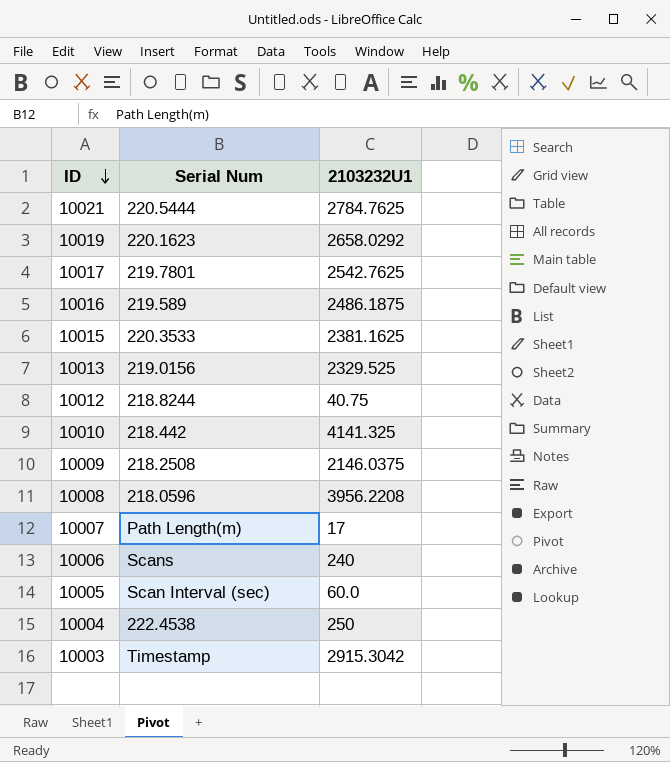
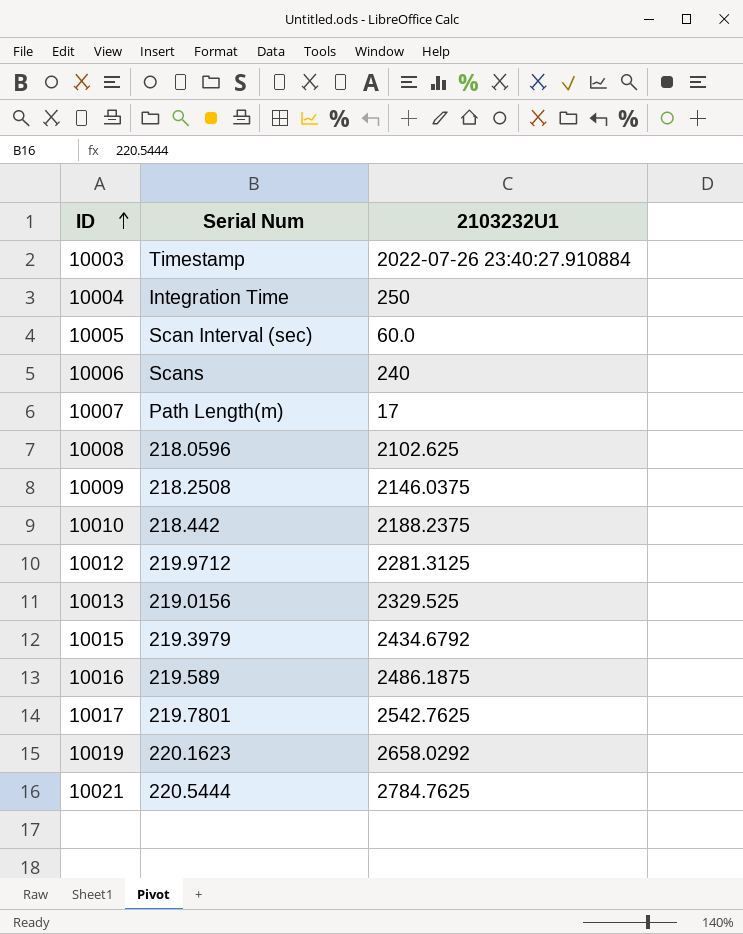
row order: ID descending -> ID ascending
10003 | 2103232U1: 2915.3042 -> 2022-07-26 23:40:27.910884
10004 | Serial Num: 222.4538 -> Integration Time
10008 | 2103232U1: 3956.2208 -> 2102.625
10010 | 2103232U1: 4141.325 -> 2188.2375
10012 | Serial Num: 218.8244 -> 219.9712
10012 | 2103232U1: 40.75 -> 2281.3125
10015 | Serial Num: 220.3533 -> 219.3979
10015 | 2103232U1: 2381.1625 -> 2434.6792

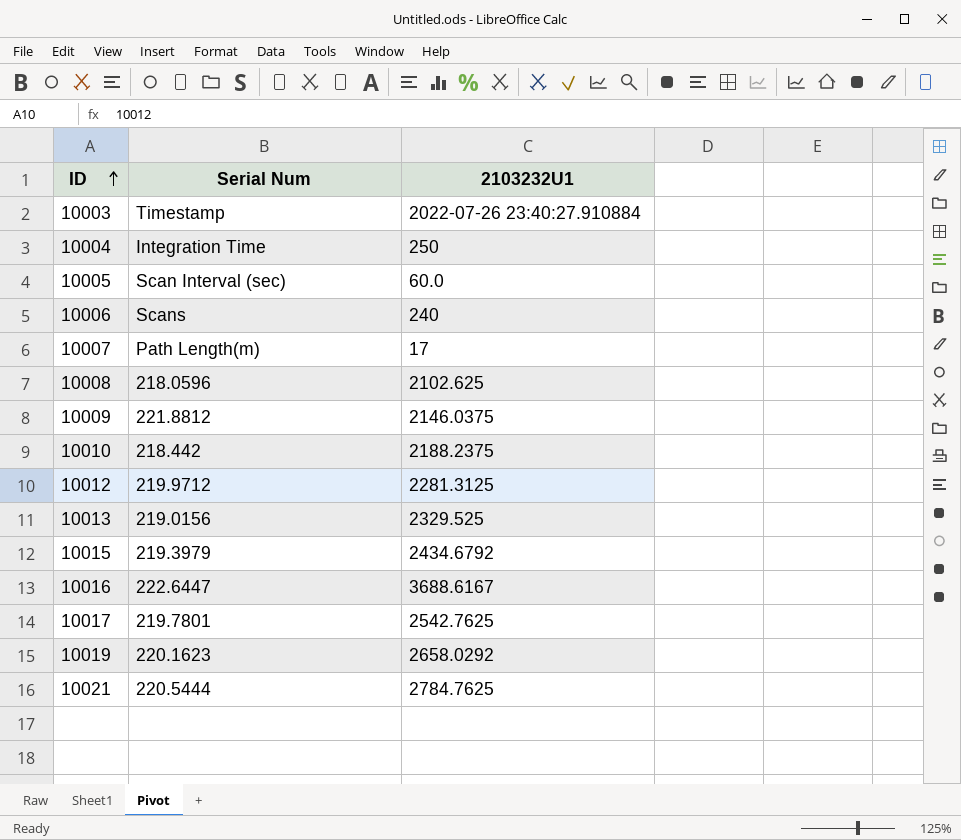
10009 | Serial Num: 218.2508 -> 221.8812
10016 | Serial Num: 219.589 -> 222.6447
10016 | 2103232U1: 2486.1875 -> 3688.6167

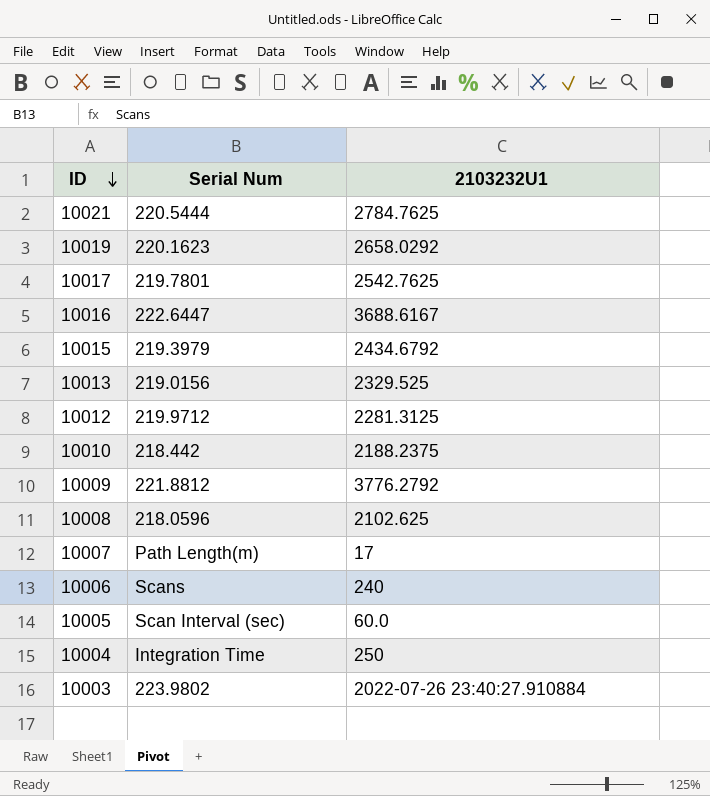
row order: ID ascending -> ID descending
10009 | 2103232U1: 2146.0375 -> 3776.2792
10003 | Serial Num: Timestamp -> 223.9802

